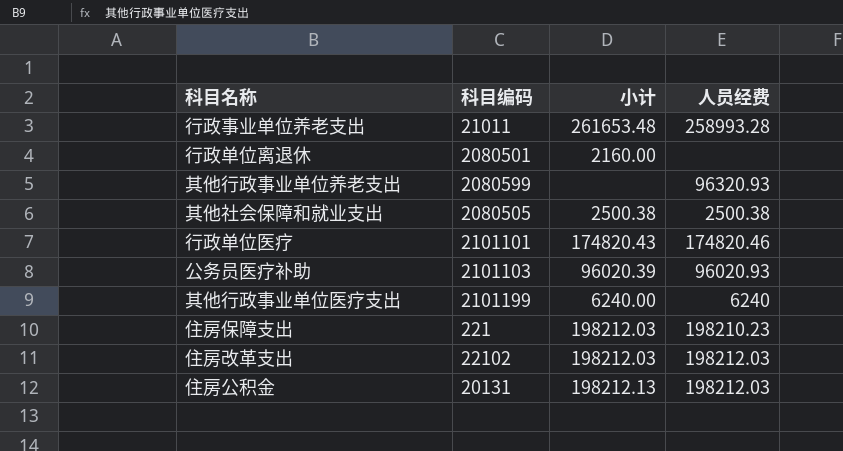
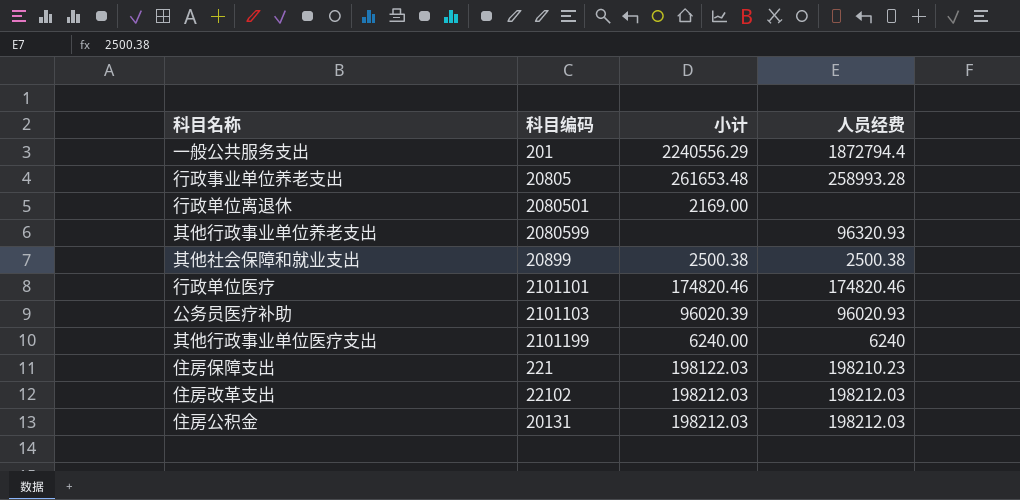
row 一般公共服务支出: none -> 201 | 2240556.29 | 1872794.4
行政事业单位养老支出 | 科目编码: 21011 -> 20805
行政单位离退休 | 小计: 2160.00 -> 2169.00
其他社会保障和就业支出 | 科目编码: 2080505 -> 20899
行政单位医疗 | 小计: 174820.43 -> 174820.46
住房保障支出 | 小计: 198212.03 -> 198122.03
住房公积金 | 小计: 198212.13 -> 198212.03

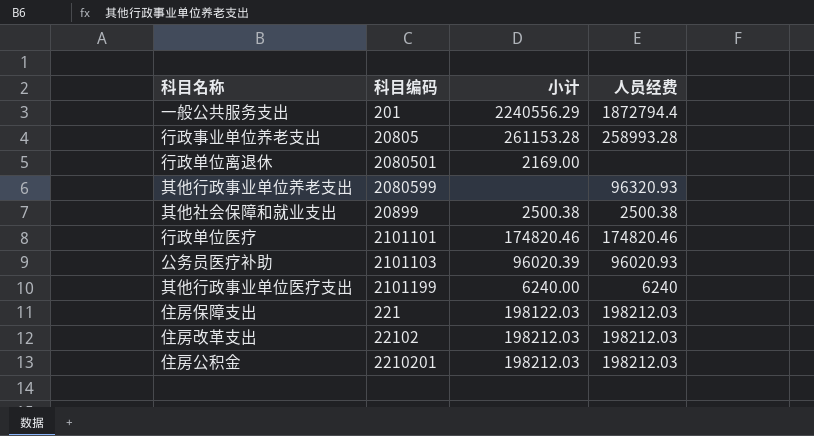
行政事业单位养老支出 | 小计: 261653.48 -> 261153.28
住房保障支出 | 人员经费: 198210.23 -> 198212.03
住房公积金 | 科目编码: 20131 -> 2210201

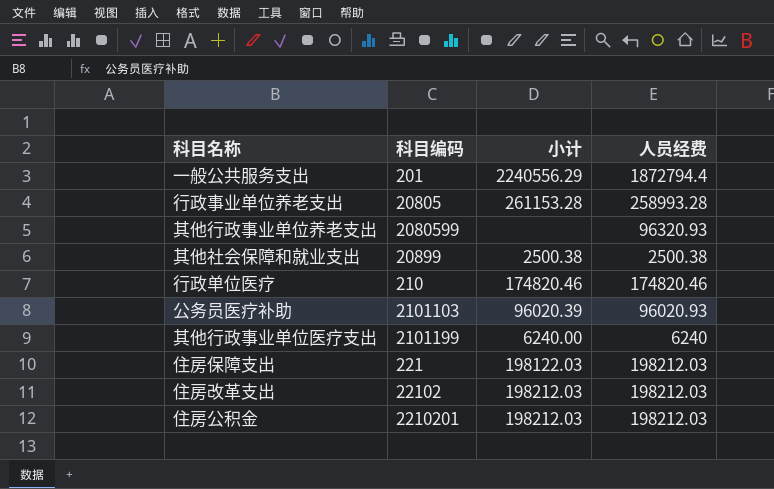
row 行政单位离退休: 2080501 | 2169.00 | none -> none
行政单位医疗 | 科目编码: 2101101 -> 210

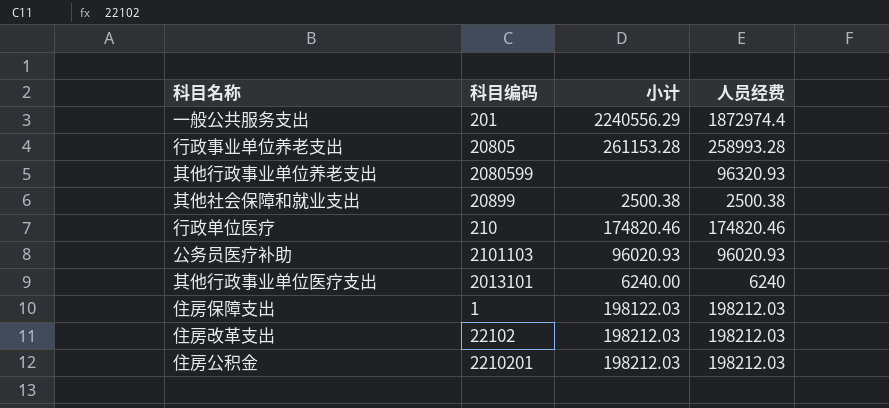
一般公共服务支出 | 人员经费: 1872794.4 -> 1872974.4
公务员医疗补助 | 小计: 96020.39 -> 96020.93
其他行政事业单位医疗支出 | 科目编码: 2101199 -> 2013101
住房保障支出 | 科目编码: 221 -> 1

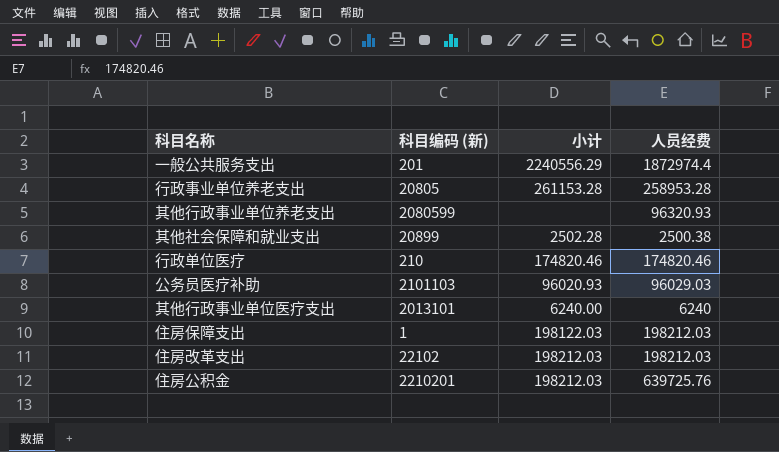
column name: 科目编码 -> 科目编码 (新)
行政事业单位养老支出 | 人员经费: 258993.28 -> 258953.28
其他社会保障和就业支出 | 小计: 2500.38 -> 2502.28
公务员医疗补助 | 人员经费: 96020.93 -> 96029.03
住房公积金 | 人员经费: 198212.03 -> 639725.76

